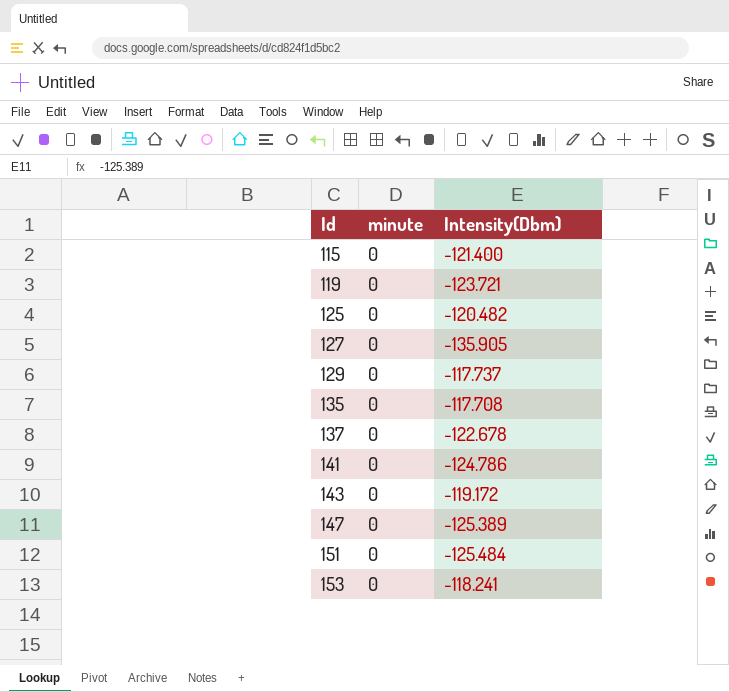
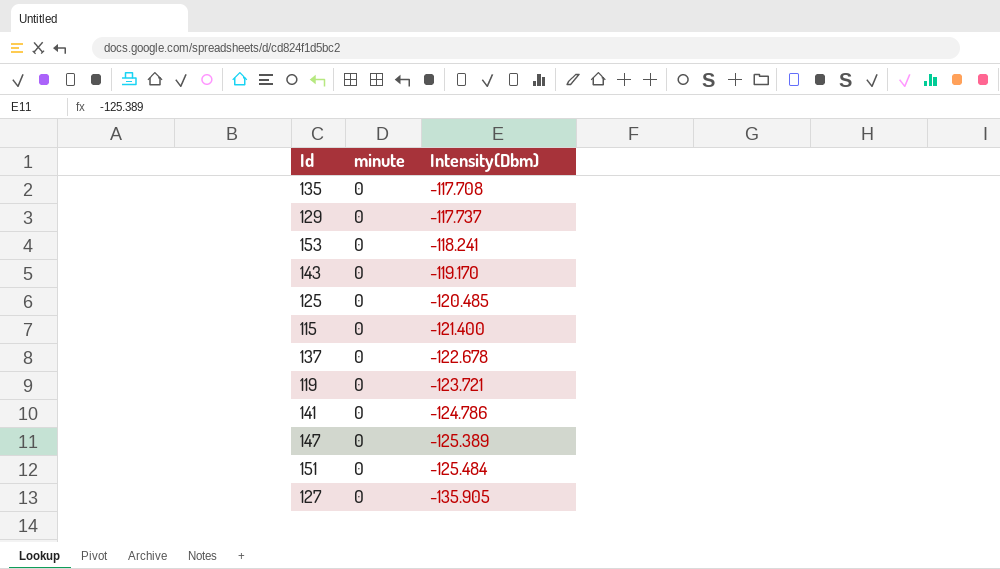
row order: Id ascending -> Intensity(Dbm) descending
143 | Intensity(Dbm): -119.172 -> -119.170
125 | Intensity(Dbm): -120.482 -> -120.485

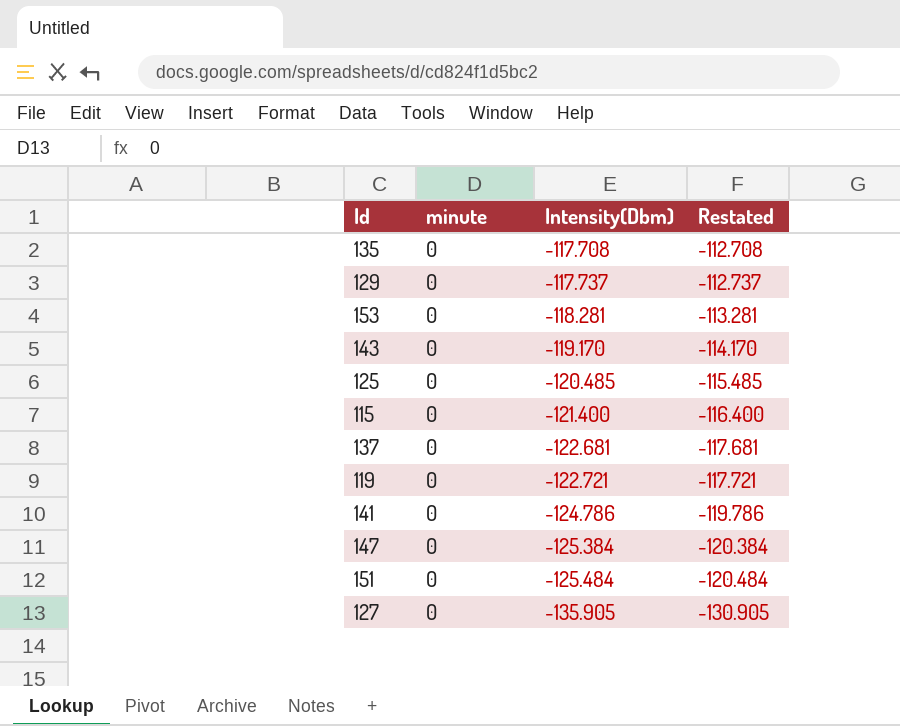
column Restated | formula: none -> [Intensity(Dbm)] + 5
153 | Intensity(Dbm): -118.241 -> -118.281
137 | Intensity(Dbm): -122.678 -> -122.681
119 | Intensity(Dbm): -123.721 -> -122.721
147 | Intensity(Dbm): -125.389 -> -125.384

